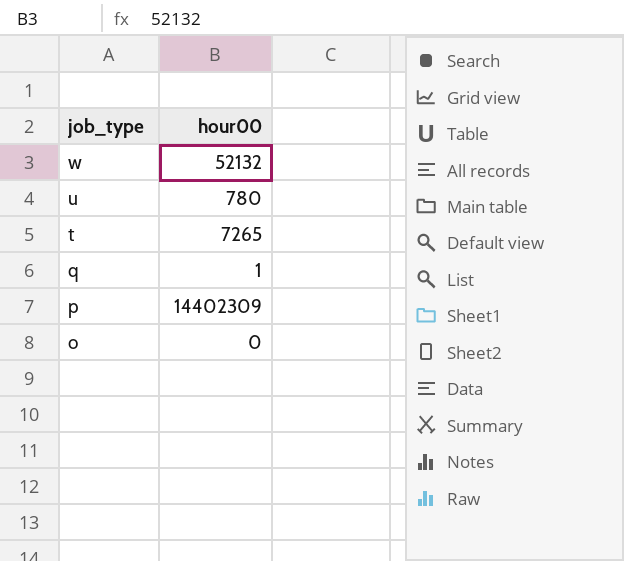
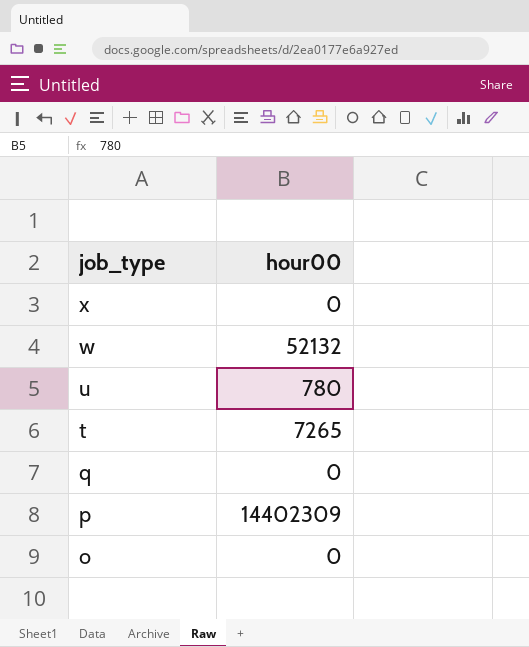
row x: none -> 0
q | hour00: 1 -> 0

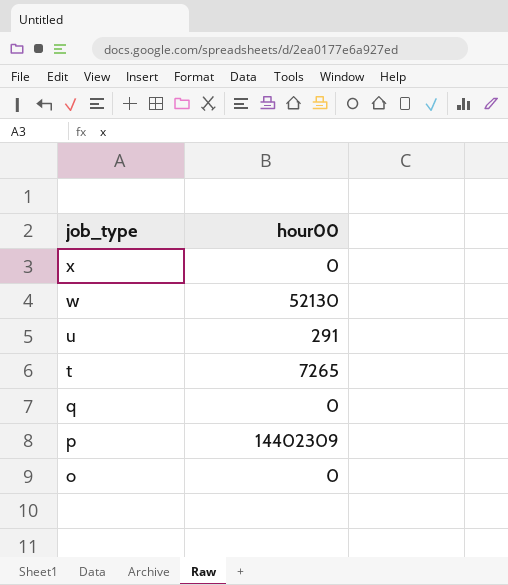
w | hour00: 52132 -> 52130
u | hour00: 780 -> 291

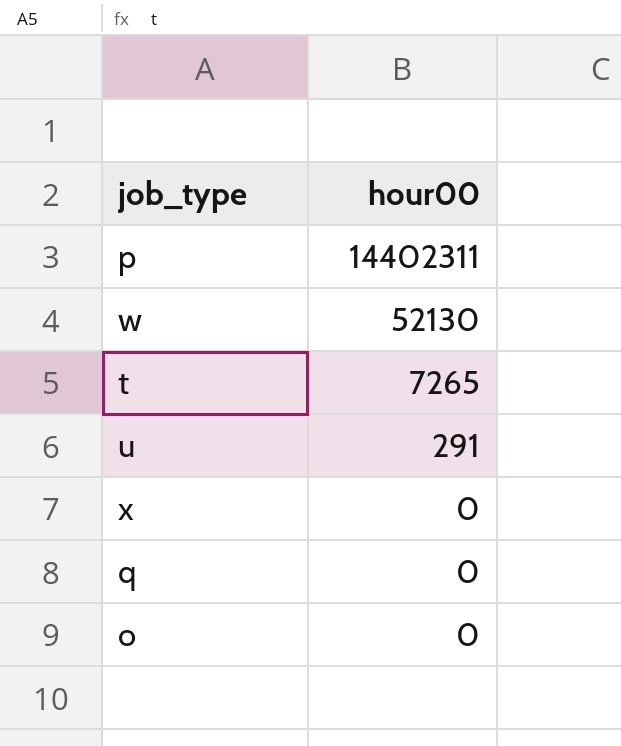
row order: job_type descending -> hour00 descending
p | hour00: 14402309 -> 14402311

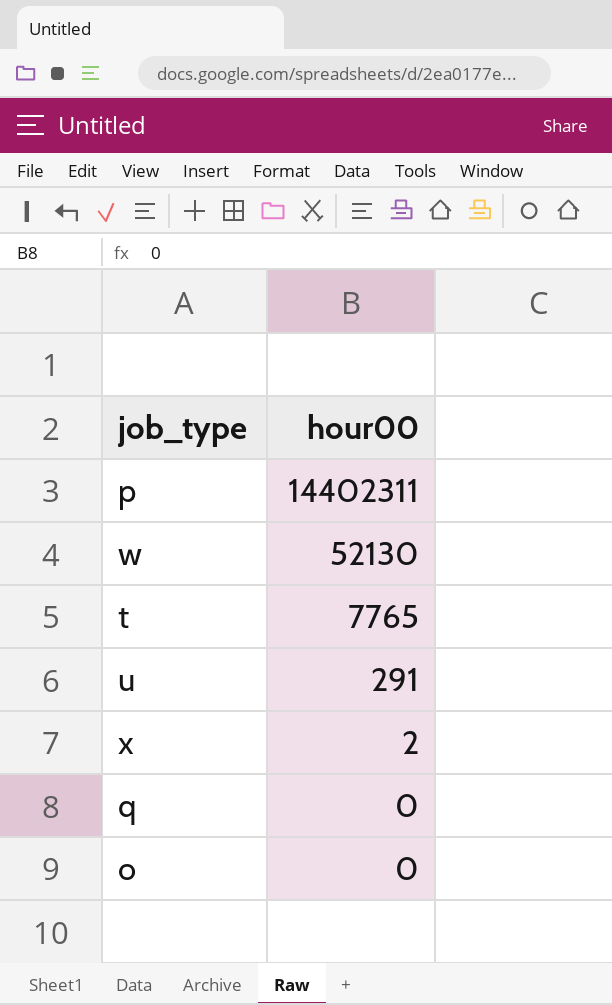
t | hour00: 7265 -> 7765
x | hour00: 0 -> 2

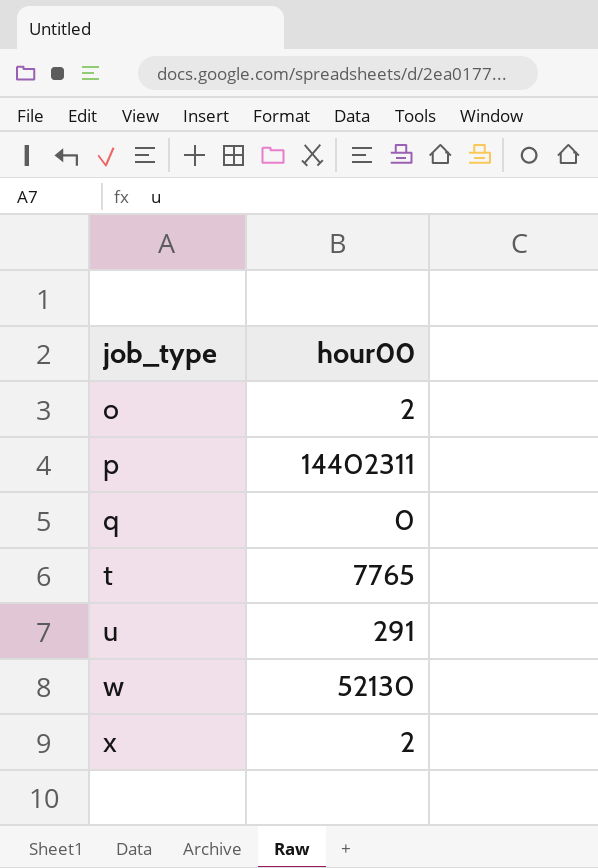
row order: hour00 descending -> job_type ascending
o | hour00: 0 -> 2

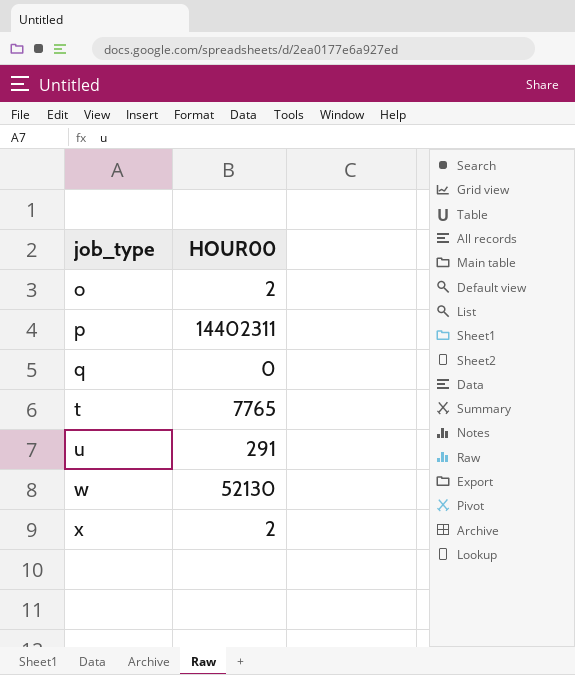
column name: hour00 -> HOUR00

